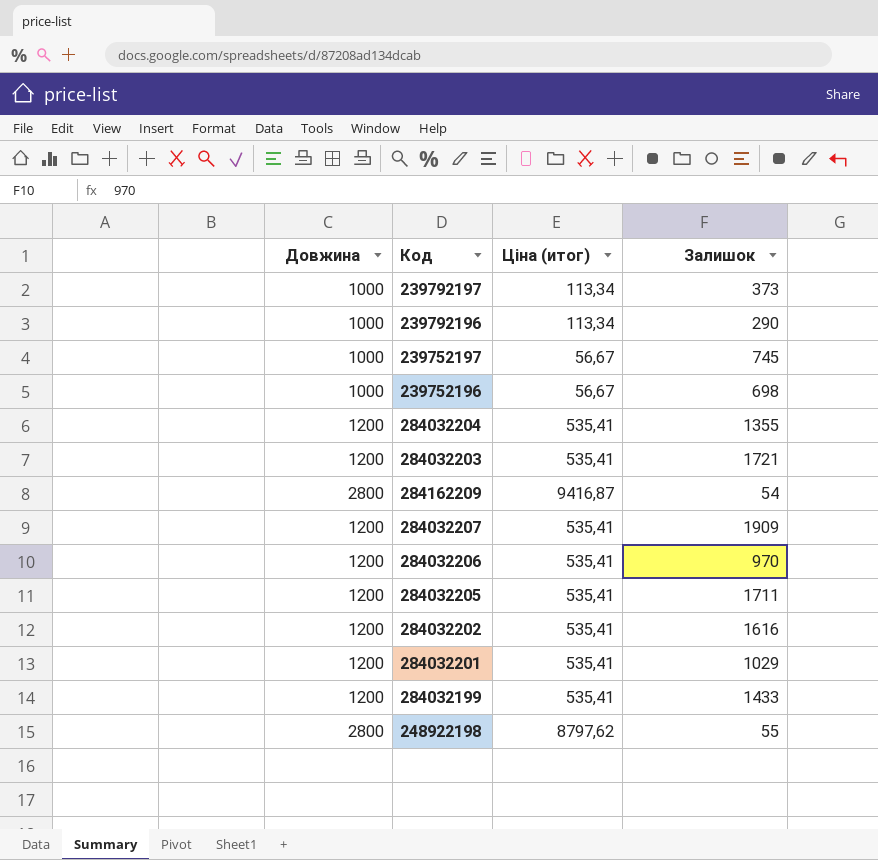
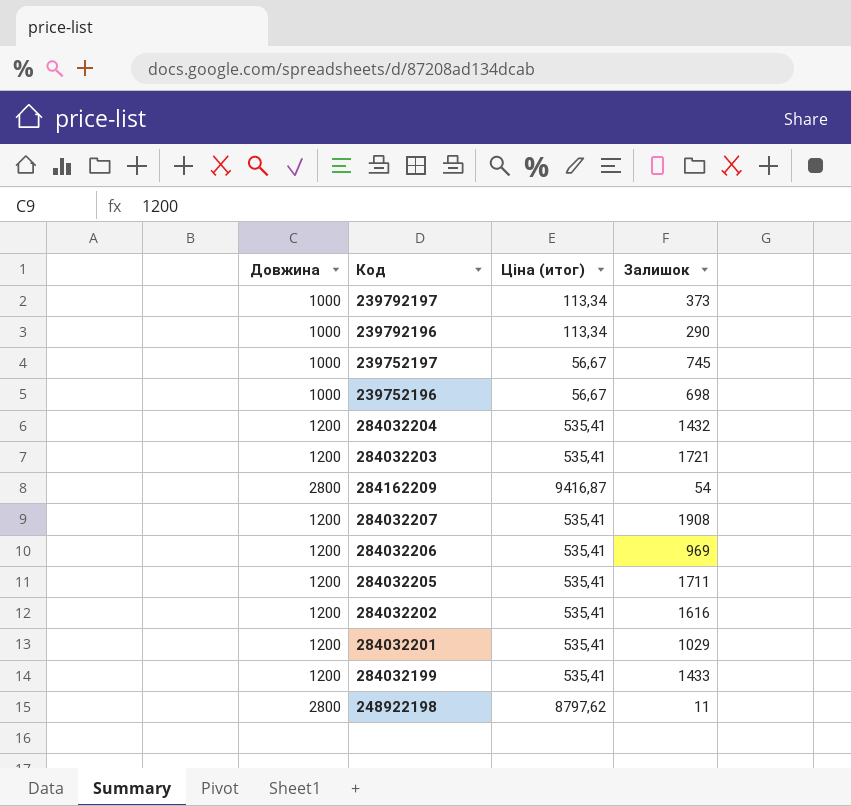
284032204 | Залишок: 1355 -> 1432
284032207 | Залишок: 1909 -> 1908
284032206 | Залишок: 970 -> 969
248922198 | Залишок: 55 -> 11

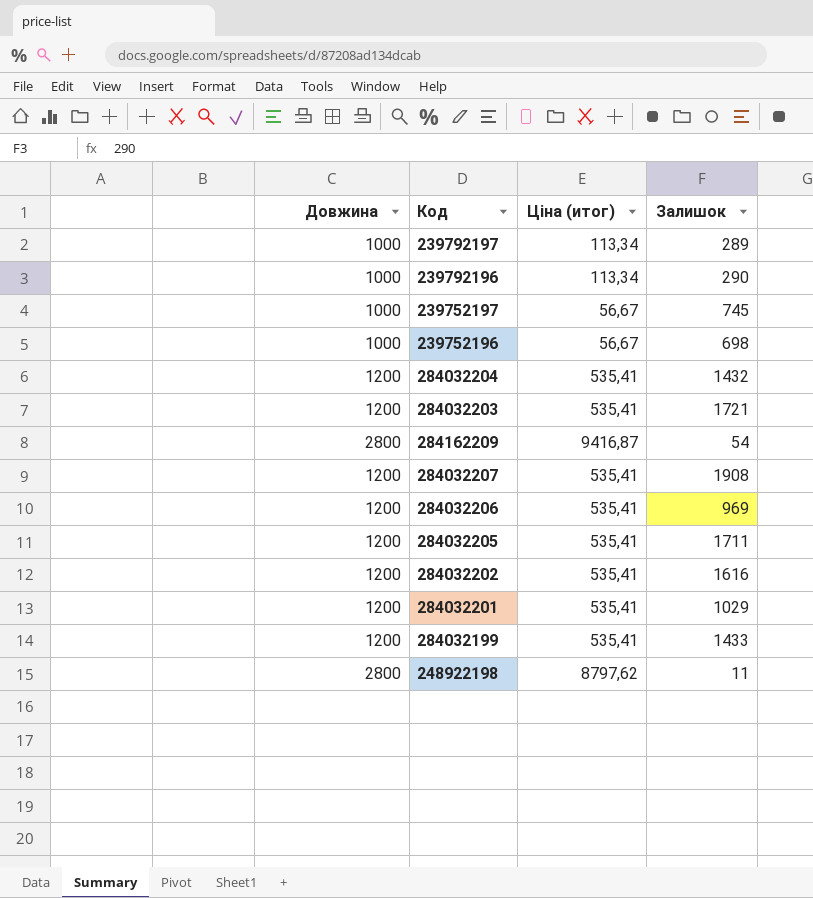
239792197 | Залишок: 373 -> 289

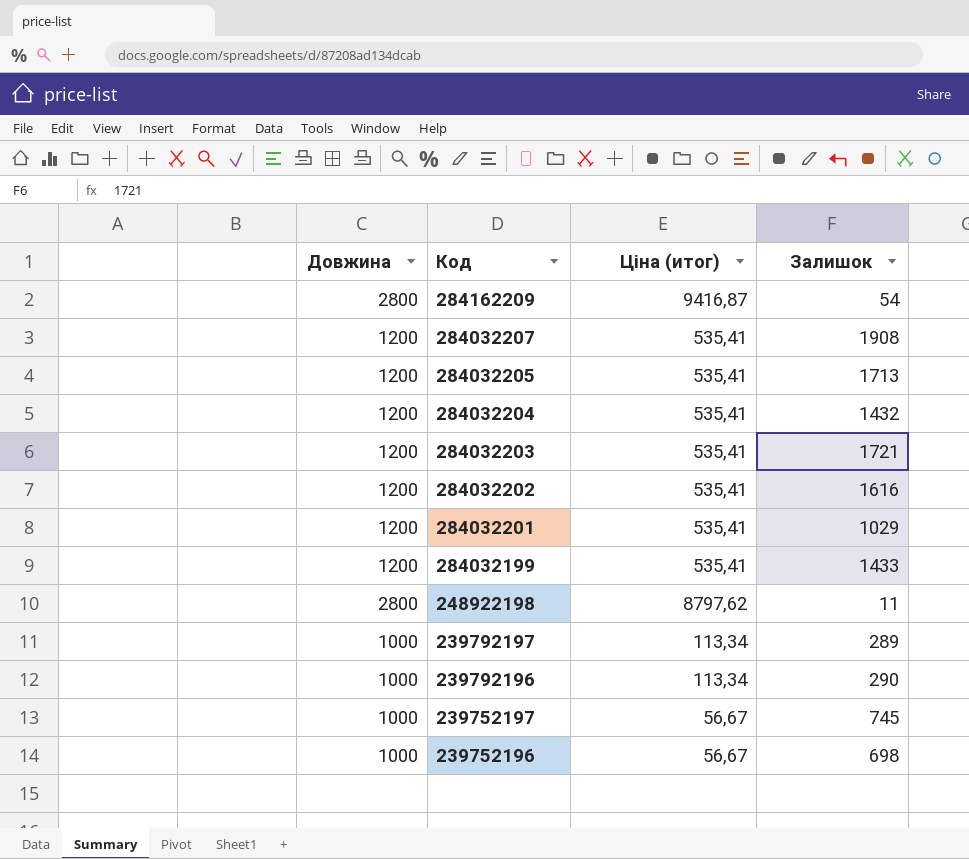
row order: none -> Код descending
row 284032206: 1200 | 535,41 | 969 -> none
284032205 | Залишок: 1711 -> 1713

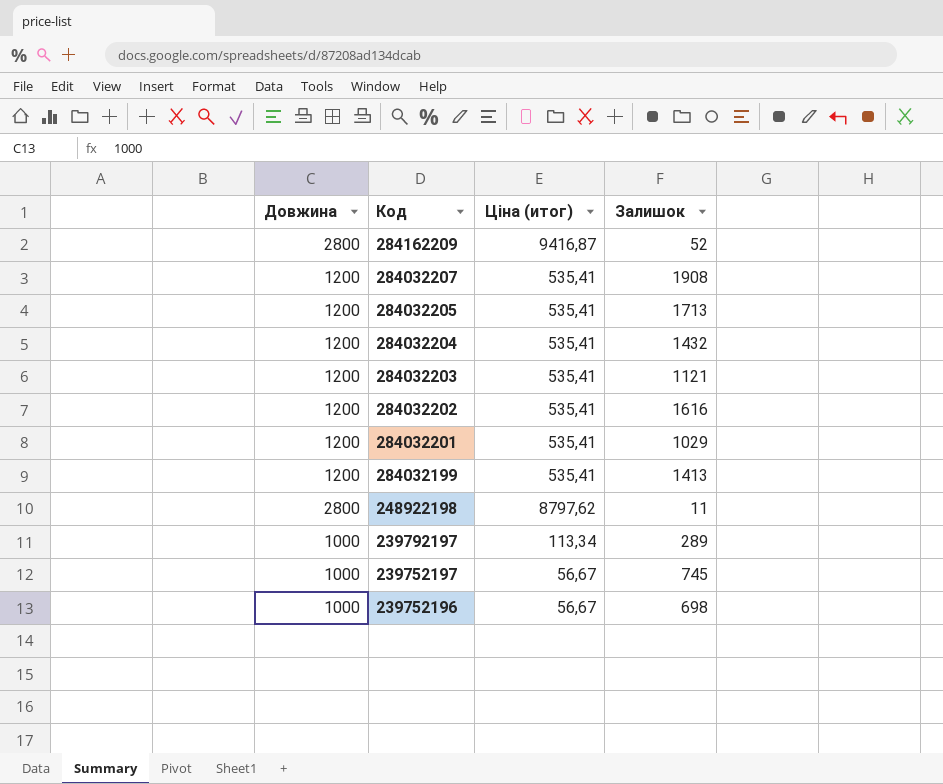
row 239792196: 1000 | 113,34 | 290 -> none
284162209 | Залишок: 54 -> 52
284032203 | Залишок: 1721 -> 1121
284032199 | Залишок: 1433 -> 1413

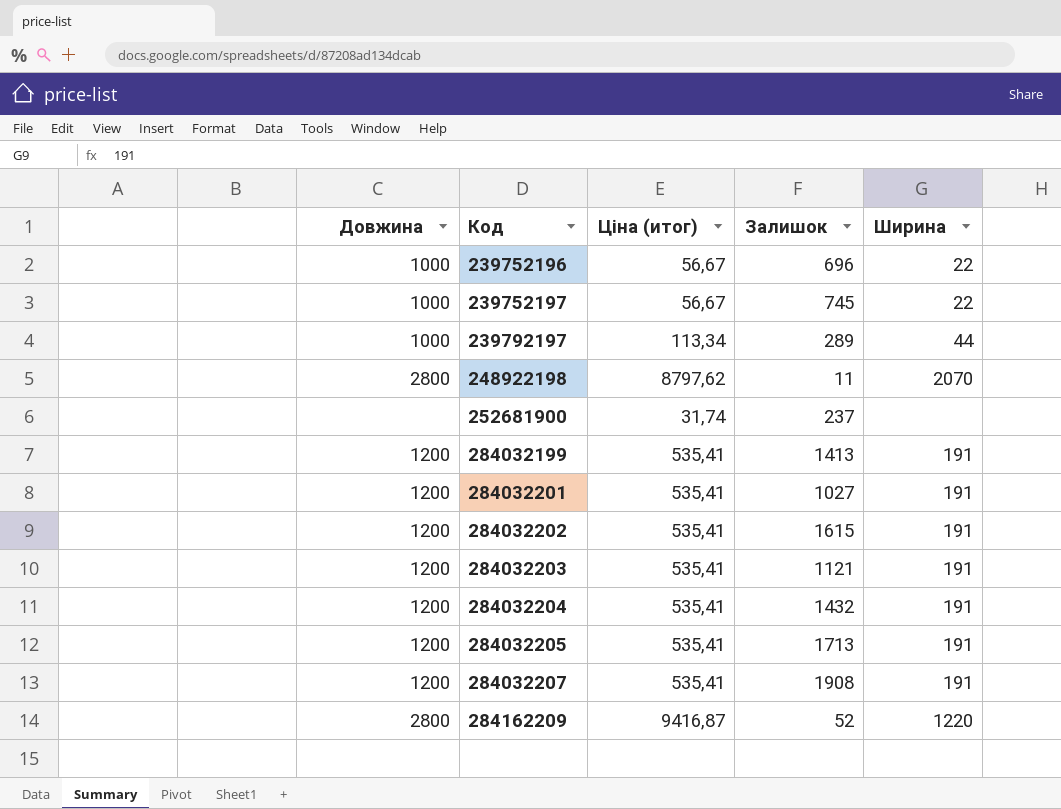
row order: Код descending -> Код ascending
column Ширина | position: none -> 5
239752196 | Залишок: 698 -> 696
row 252681900: none -> none | 31,74 | 237 | none
284032201 | Залишок: 1029 -> 1027
284032202 | Залишок: 1616 -> 1615

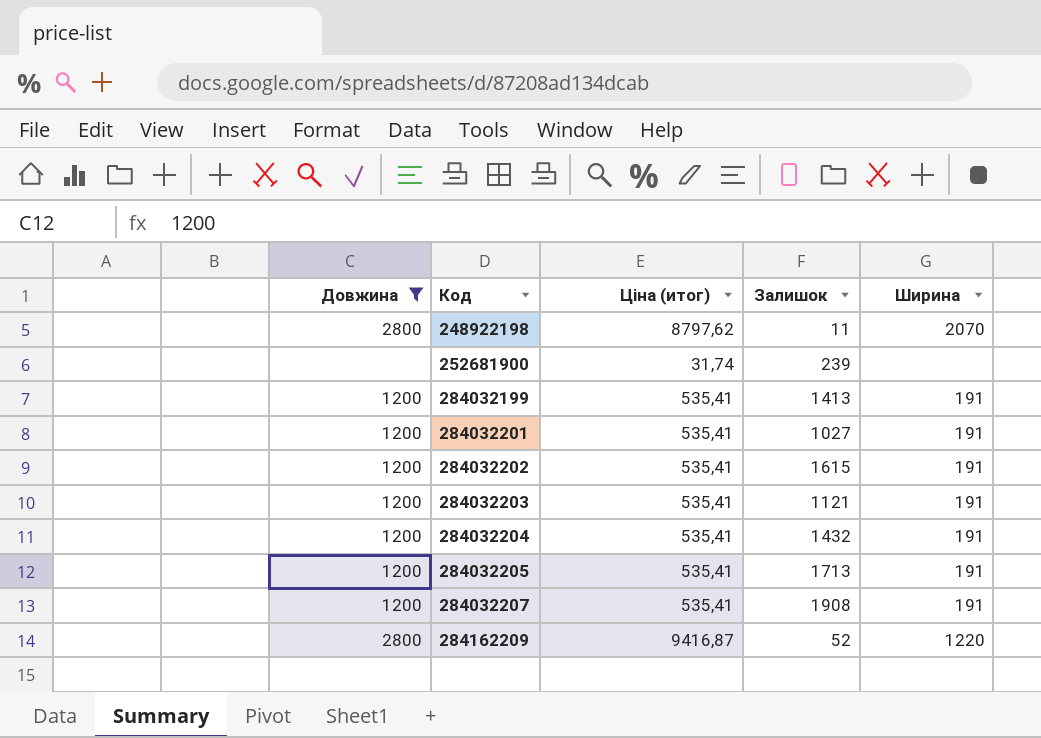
filter: none -> Довжина != 1000
252681900 | Залишок: 237 -> 239

